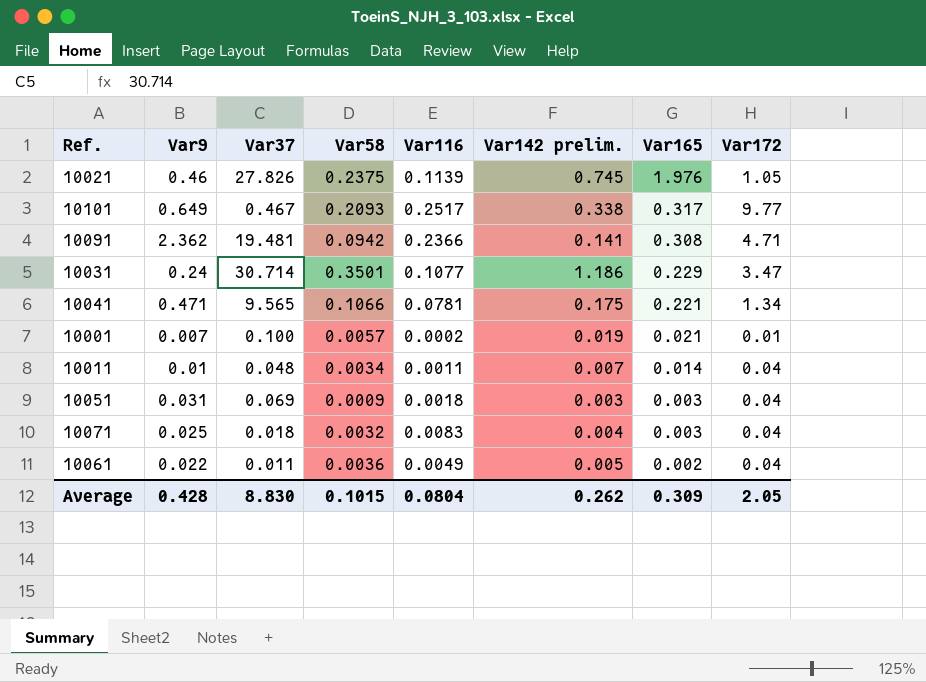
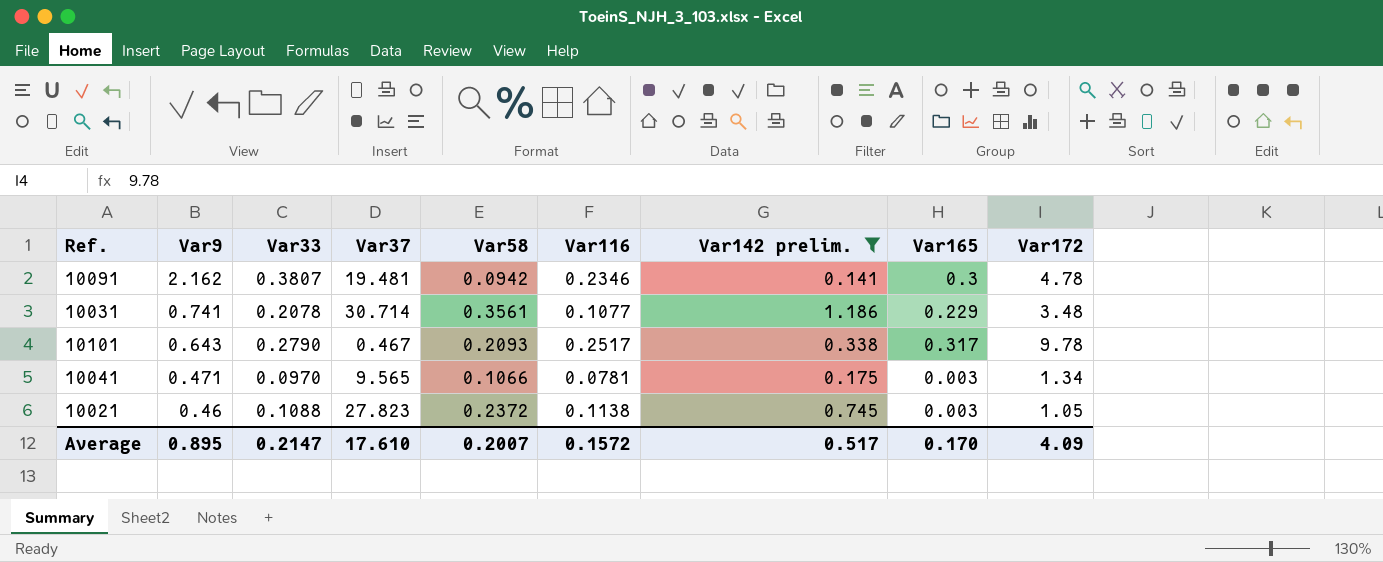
filter: none -> Var142 prelim. >= 0.141
row order: Var165 descending -> Var9 descending
column Var33 | position: none -> 3
10091 | Var9: 2.362 -> 2.162
10091 | Var116: 0.2366 -> 0.2346
10091 | Var165: 0.308 -> 0.3
10091 | Var172: 4.71 -> 4.78
10031 | Var9: 0.24 -> 0.741
10031 | Var58: 0.3501 -> 0.3561
10031 | Var172: 3.47 -> 3.48
10101 | Var9: 0.649 -> 0.643
10101 | Var172: 9.77 -> 9.78
10041 | Var165: 0.221 -> 0.003
10021 | Var37: 27.826 -> 27.823
10021 | Var58: 0.2375 -> 0.2372
10021 | Var116: 0.1139 -> 0.1138
10021 | Var165: 1.976 -> 0.003
Average | Var9: 0.428 -> 0.895
Average | Var37: 8.830 -> 17.610
Average | Var58: 0.1015 -> 0.2007
Average | Var116: 0.0804 -> 0.1572
Average | Var142 prelim.: 0.262 -> 0.517
Average | Var165: 0.309 -> 0.170
Average | Var172: 2.05 -> 4.09

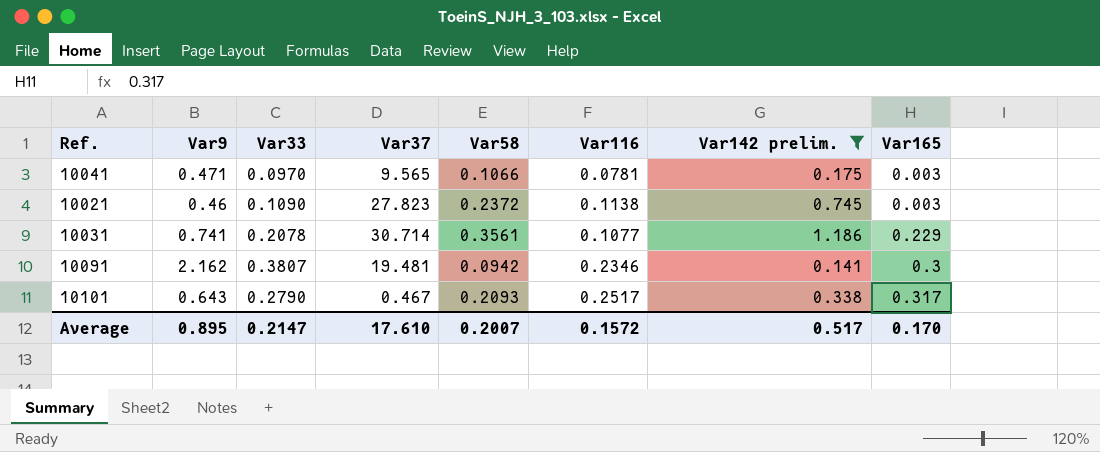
row order: Var9 descending -> Var165 ascending
column Var172 | position: 9 -> none
10021 | Var33: 0.1088 -> 0.1090

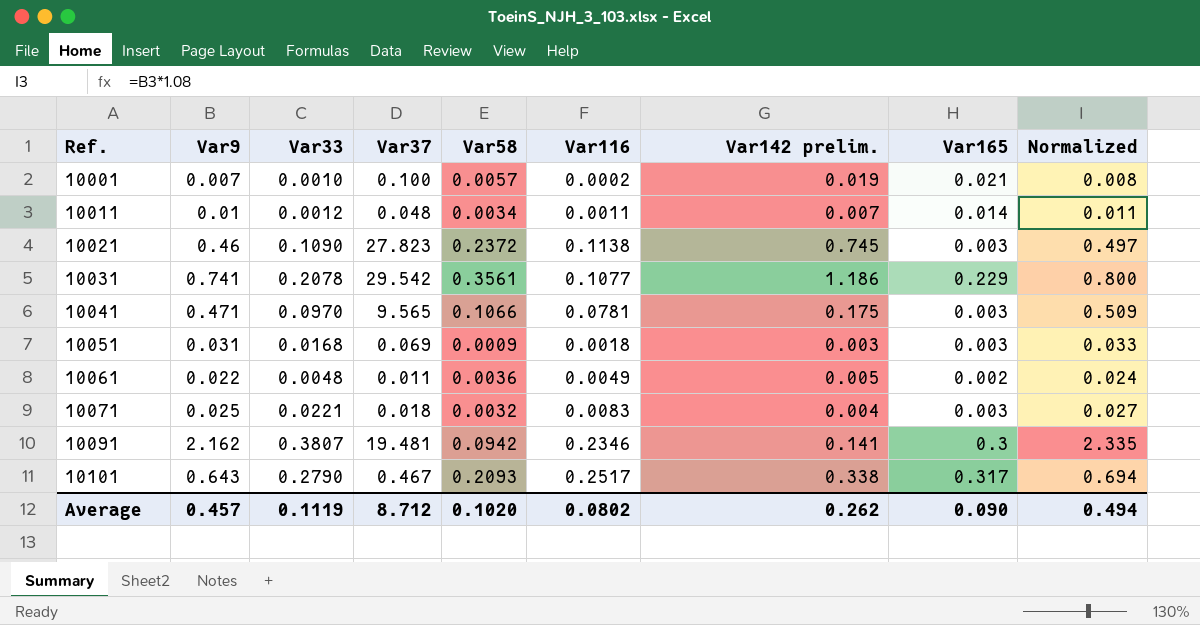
filter: Var142 prelim. >= 0.141 -> none
row order: Var165 ascending -> Ref. ascending
column Normalized | formula: none -> [Var9] * 1.08
10031 | Var37: 30.714 -> 29.542
Average | Var9: 0.895 -> 0.457
Average | Var33: 0.2147 -> 0.1119
Average | Var37: 17.610 -> 8.712
Average | Var58: 0.2007 -> 0.1020
Average | Var116: 0.1572 -> 0.0802
Average | Var142 prelim.: 0.517 -> 0.262
Average | Var165: 0.170 -> 0.090

